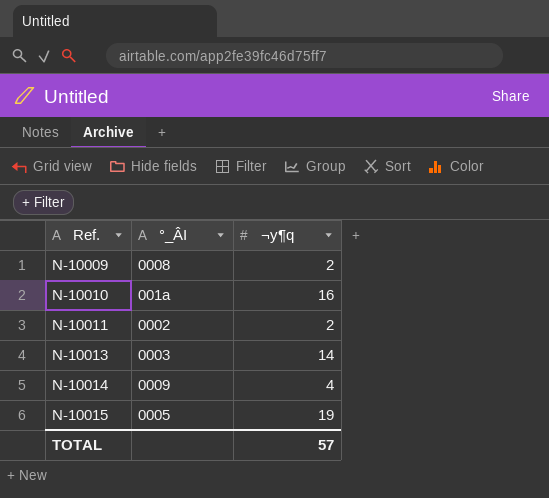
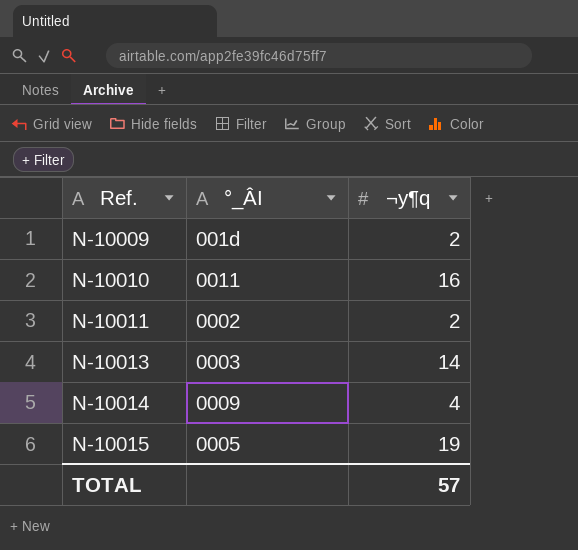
N-10009 | °_ÂI: 0008 -> 001d
N-10010 | °_ÂI: 001a -> 0011

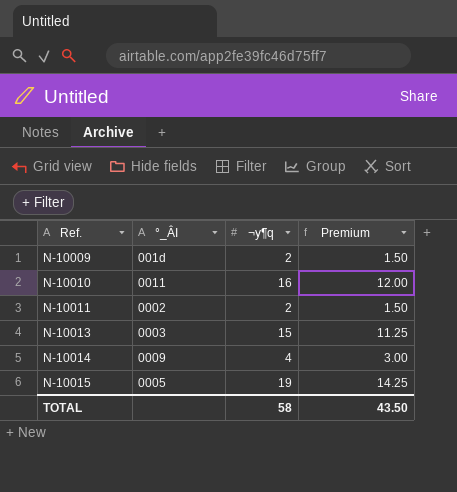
column Premium | formula: none -> [¬y¶q] * 0.75
N-10013 | ¬y¶q: 14 -> 15
TOTAL | ¬y¶q: 57 -> 58

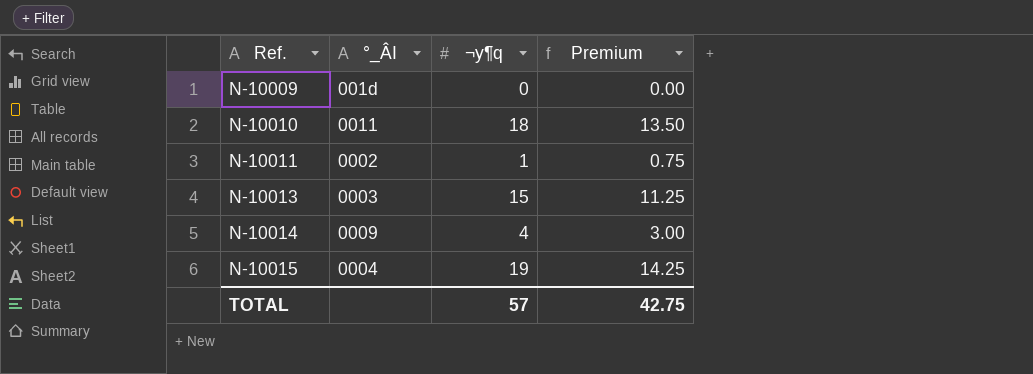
N-10009 | ¬y¶q: 2 -> 0
N-10009 | Premium: 1.50 -> 0.00
N-10010 | ¬y¶q: 16 -> 18
N-10010 | Premium: 12.00 -> 13.50
N-10011 | ¬y¶q: 2 -> 1
N-10011 | Premium: 1.50 -> 0.75
N-10015 | °_ÂI: 0005 -> 0004
TOTAL | ¬y¶q: 58 -> 57
TOTAL | Premium: 43.50 -> 42.75

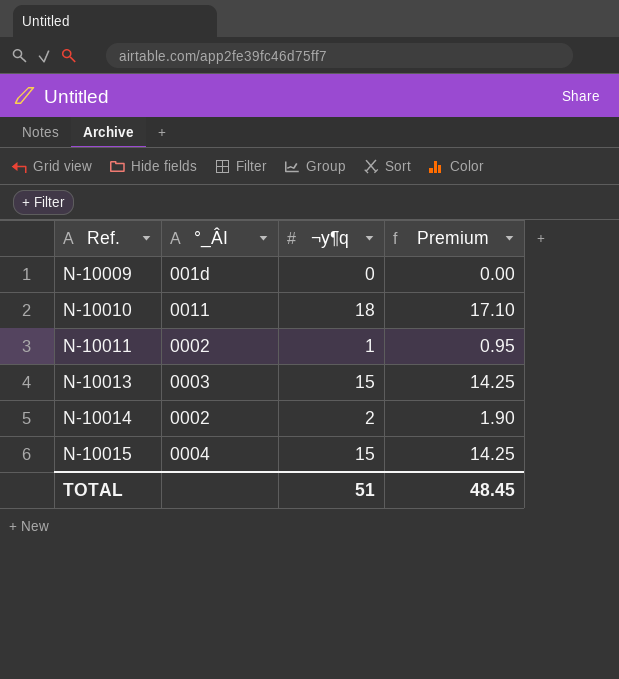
column Premium | formula: [¬y¶q] * 0.75 -> [¬y¶q] * 0.95
N-10014 | °_ÂI: 0009 -> 0002
N-10014 | ¬y¶q: 4 -> 2
N-10015 | ¬y¶q: 19 -> 15
TOTAL | ¬y¶q: 57 -> 51
TOTAL | Premium: 42.75 -> 48.45

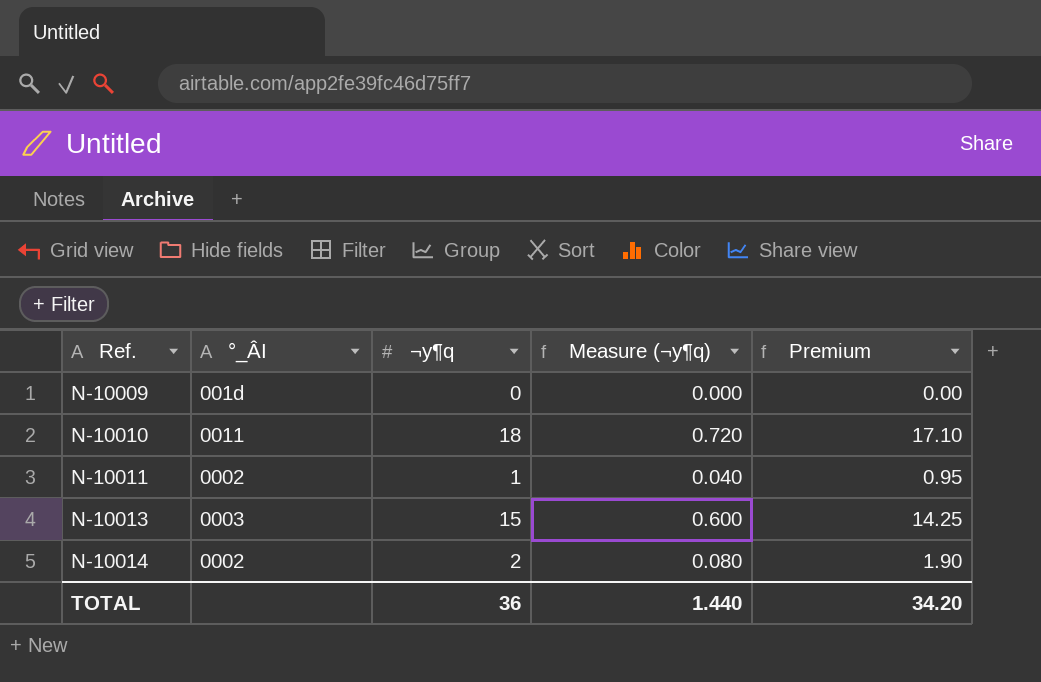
column Measure (¬y¶q) | formula: none -> [¬y¶q] * 0.04
row N-10015: 0004 | 15 | 14.25 -> none
TOTAL | ¬y¶q: 51 -> 36
TOTAL | Premium: 48.45 -> 34.20

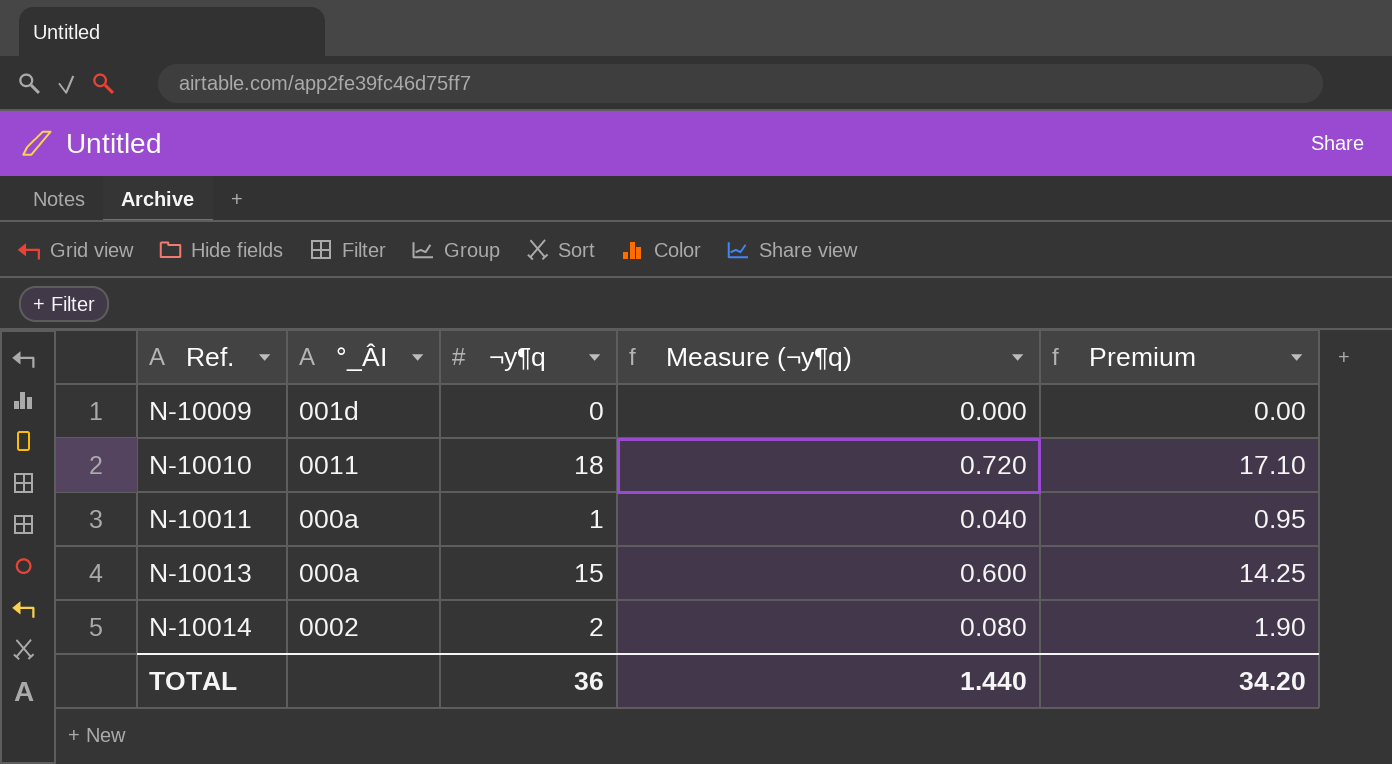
N-10011 | °_ÂI: 0002 -> 000a
N-10013 | °_ÂI: 0003 -> 000a

